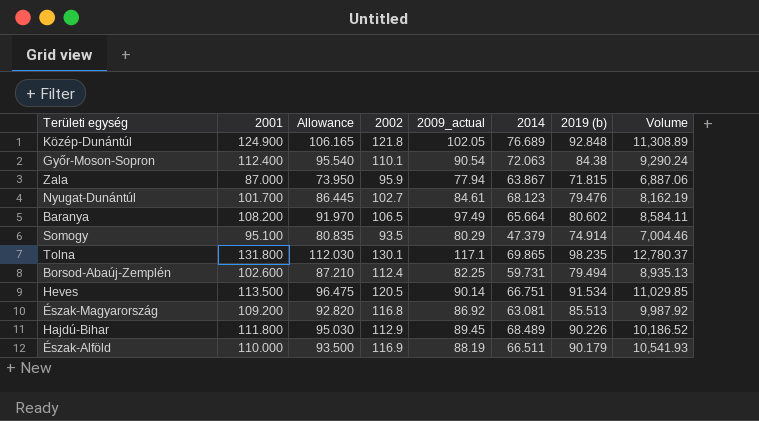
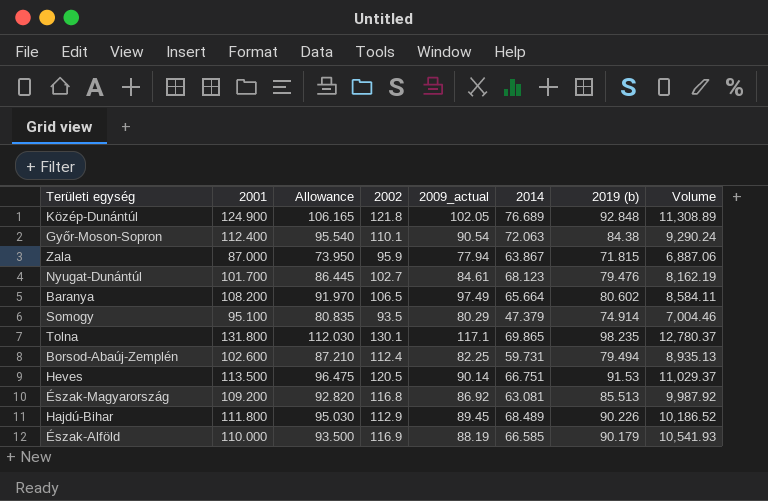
Heves | 2019 (b): 91.534 -> 91.53
Heves | Volume: 11,029.85 -> 11,029.37
Észak-Alföld | 2014: 66.511 -> 66.585

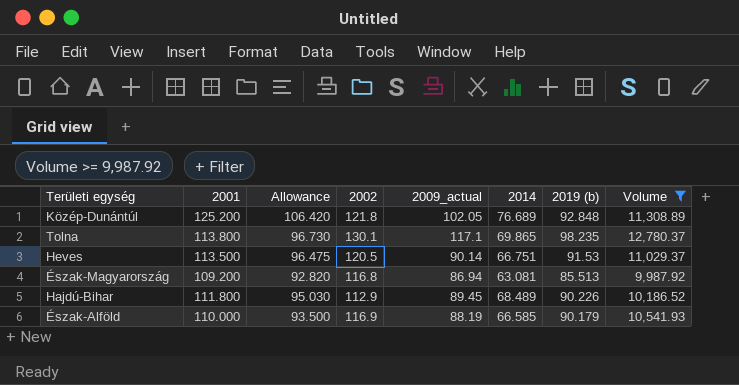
filter: none -> Volume >= 9,987.92
Közép-Dunántúl | 2001: 124.900 -> 125.200
Közép-Dunántúl | Allowance: 106.165 -> 106.420
Tolna | 2001: 131.800 -> 113.800
Tolna | Allowance: 112.030 -> 96.730
Észak-Magyarország | 2009_actual: 86.92 -> 86.94

